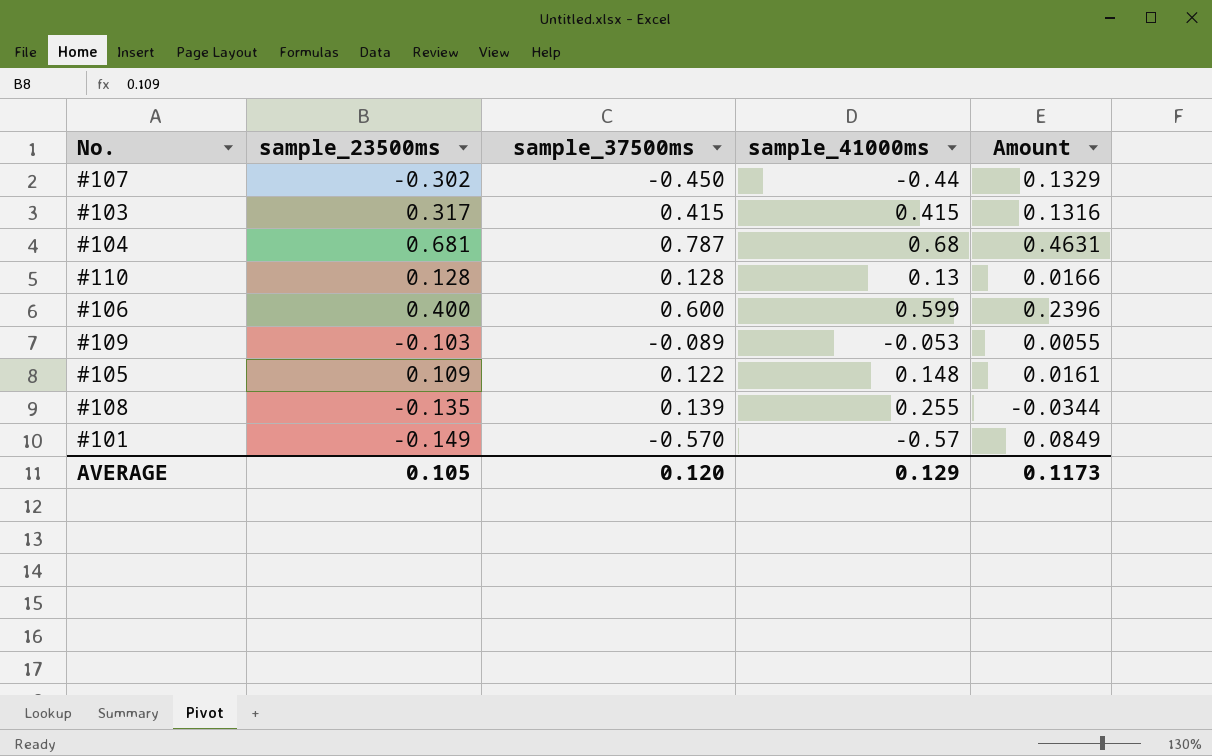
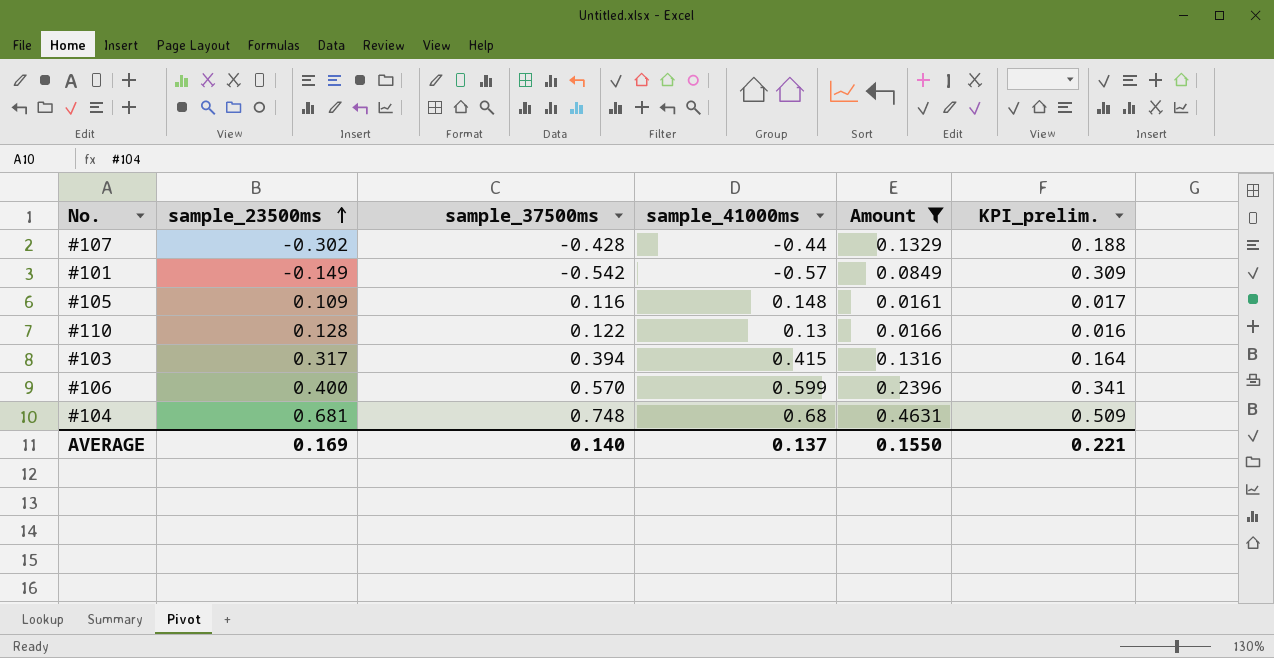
filter: none -> Amount >= 0.0161
row order: none -> sample_23500ms ascending
column KPI_prelim. | formula: none -> [sample_37500ms] * [sample_41000ms]
#107 | sample_37500ms: -0.450 -> -0.428
#101 | sample_37500ms: -0.570 -> -0.542
#105 | sample_37500ms: 0.122 -> 0.116
#110 | sample_37500ms: 0.128 -> 0.122
#103 | sample_37500ms: 0.415 -> 0.394
#106 | sample_37500ms: 0.600 -> 0.570
#104 | sample_37500ms: 0.787 -> 0.748
AVERAGE | sample_23500ms: 0.105 -> 0.169
AVERAGE | sample_37500ms: 0.120 -> 0.140
AVERAGE | sample_41000ms: 0.129 -> 0.137
AVERAGE | Amount: 0.1173 -> 0.1550

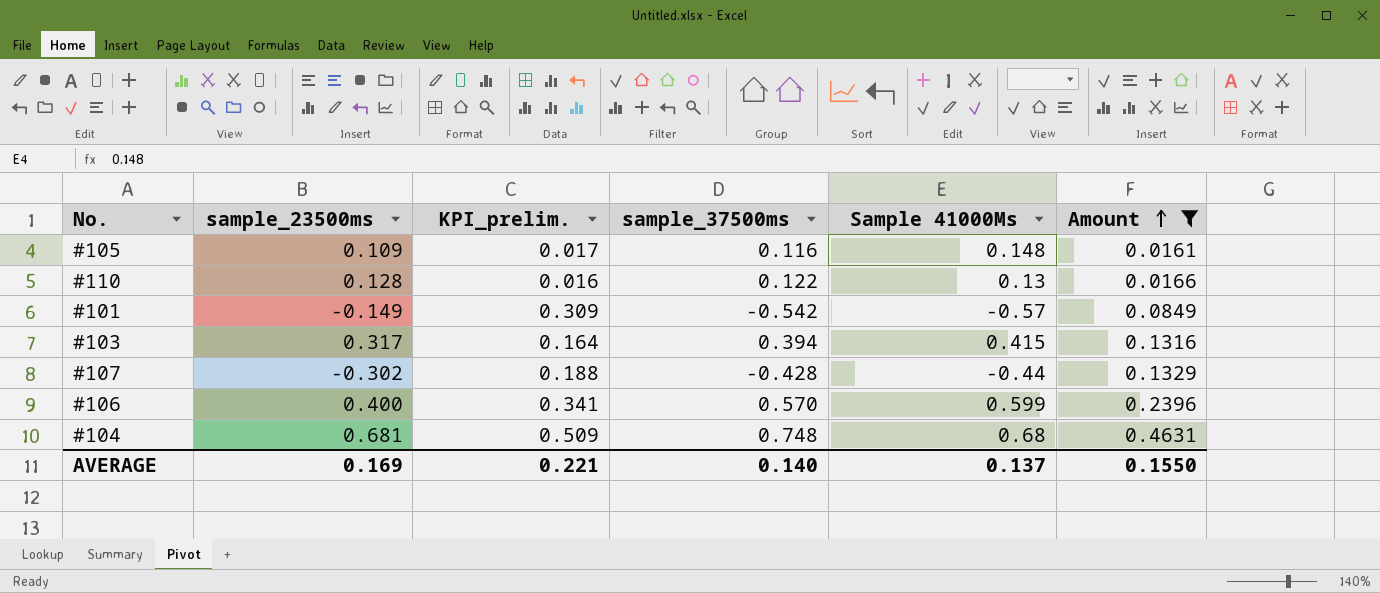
row order: sample_23500ms ascending -> Amount ascending
column KPI_prelim. | position: 6 -> 3
column name: sample_41000ms -> Sample 41000Ms

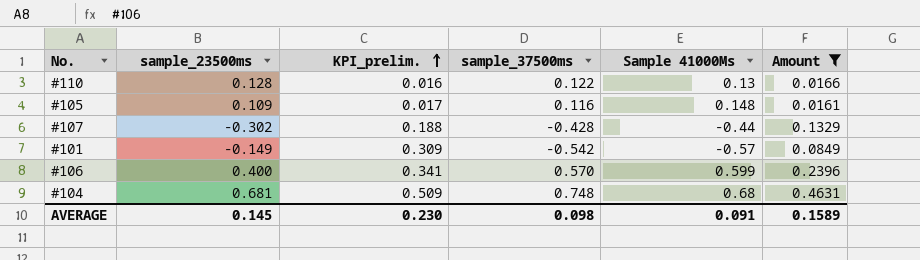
row order: Amount ascending -> KPI_prelim. ascending
row #103: 0.317 | 0.164 | 0.394 | 0.415 | 0.1316 -> none
AVERAGE | sample_23500ms: 0.169 -> 0.145
AVERAGE | KPI_prelim.: 0.221 -> 0.230
AVERAGE | sample_37500ms: 0.140 -> 0.098
AVERAGE | Sample 41000Ms: 0.137 -> 0.091
AVERAGE | Amount: 0.1550 -> 0.1589

